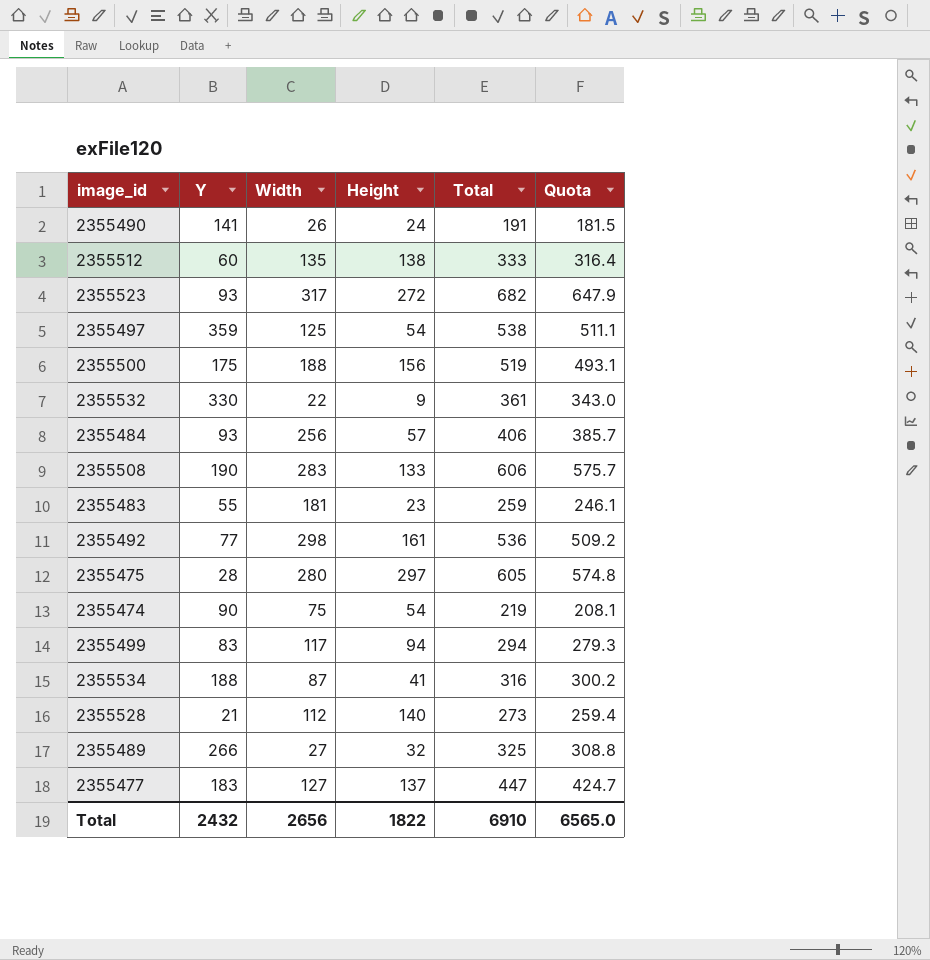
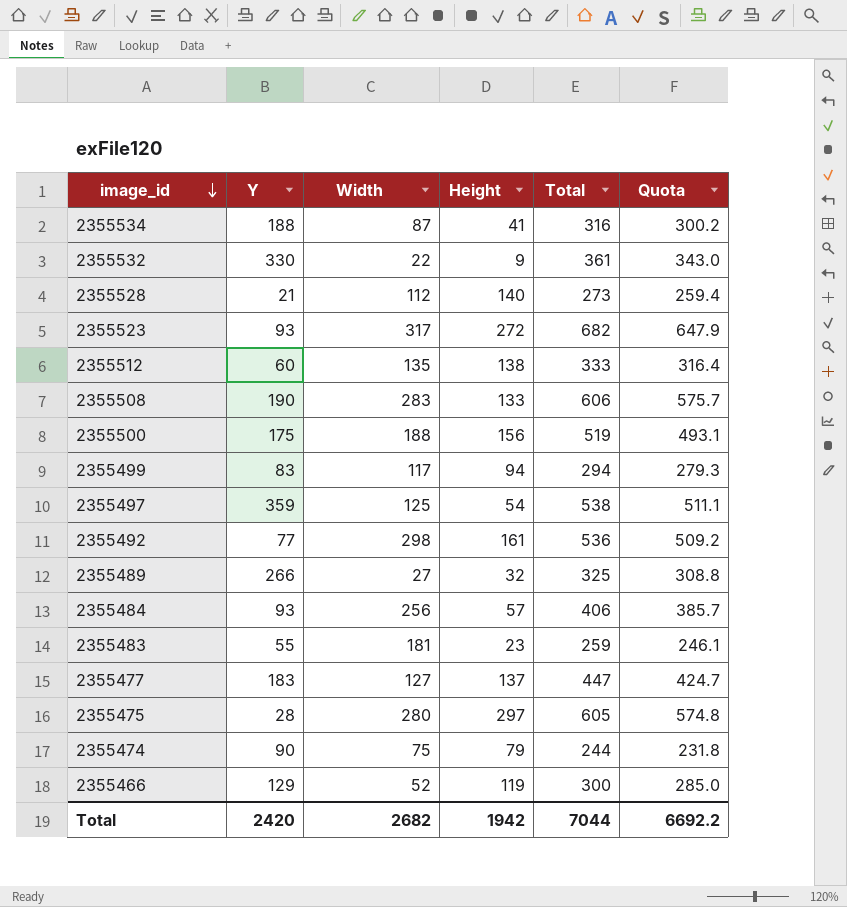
row order: none -> image_id descending
row 2355490: 141 | 26 | 24 | 191 | 181.5 -> none
2355474 | Height: 54 -> 79
2355474 | Total: 219 -> 244
2355474 | Quota: 208.1 -> 231.8
row 2355466: none -> 129 | 52 | 119 | 300 | 285.0
Total | Y: 2432 -> 2420
Total | Width: 2656 -> 2682
Total | Height: 1822 -> 1942
Total | Total: 6910 -> 7044
Total | Quota: 6565.0 -> 6692.2

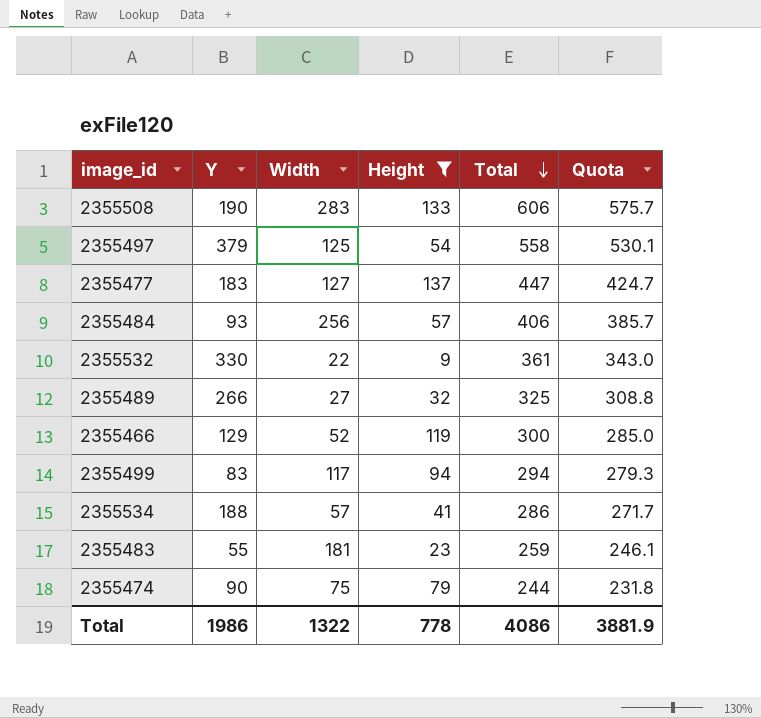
filter: none -> Height <= 137
row order: image_id descending -> Total descending
2355497 | Y: 359 -> 379
2355497 | Total: 538 -> 558
2355497 | Quota: 511.1 -> 530.1
2355534 | Width: 87 -> 57
2355534 | Total: 316 -> 286
2355534 | Quota: 300.2 -> 271.7
Total | Y: 2420 -> 1986
Total | Width: 2682 -> 1322
Total | Height: 1942 -> 778
Total | Total: 7044 -> 4086
Total | Quota: 6692.2 -> 3881.9

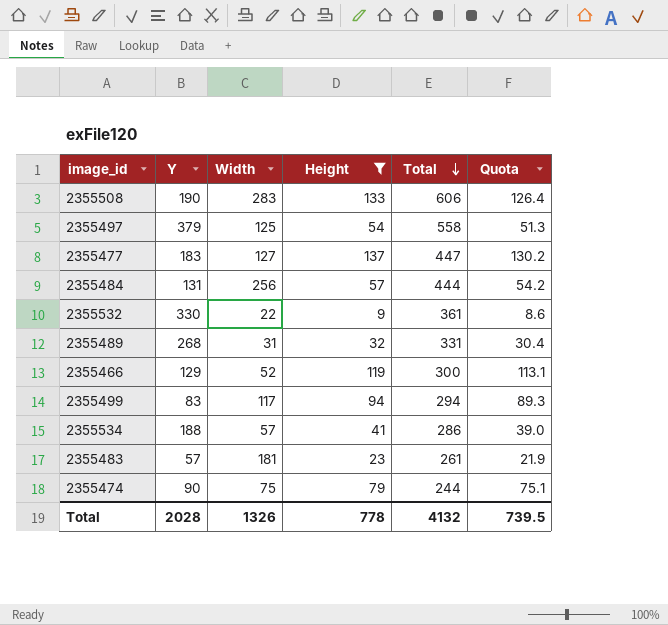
column Quota | formula: [Total] * 0.95 -> [Height] * 0.95
2355484 | Y: 93 -> 131
2355484 | Total: 406 -> 444
2355489 | Y: 266 -> 268
2355489 | Width: 27 -> 31
2355489 | Total: 325 -> 331
2355483 | Y: 55 -> 57
2355483 | Total: 259 -> 261
Total | Y: 1986 -> 2028
Total | Width: 1322 -> 1326
Total | Total: 4086 -> 4132
Total | Quota: 3881.9 -> 739.5

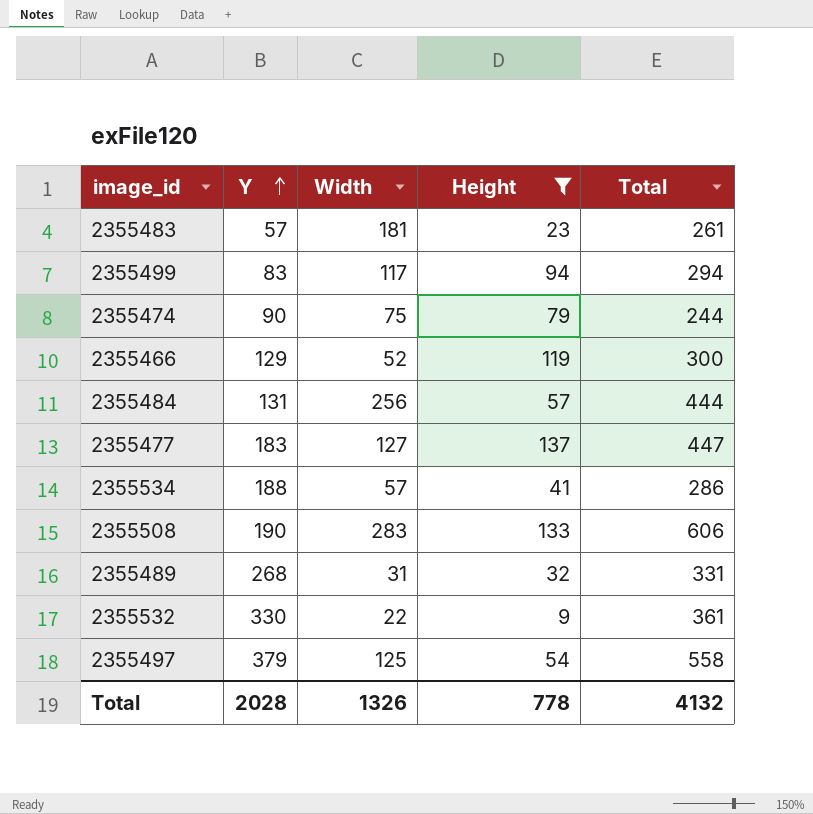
row order: Total descending -> Y ascending
column Quota | formula: [Height] * 0.95 -> none

